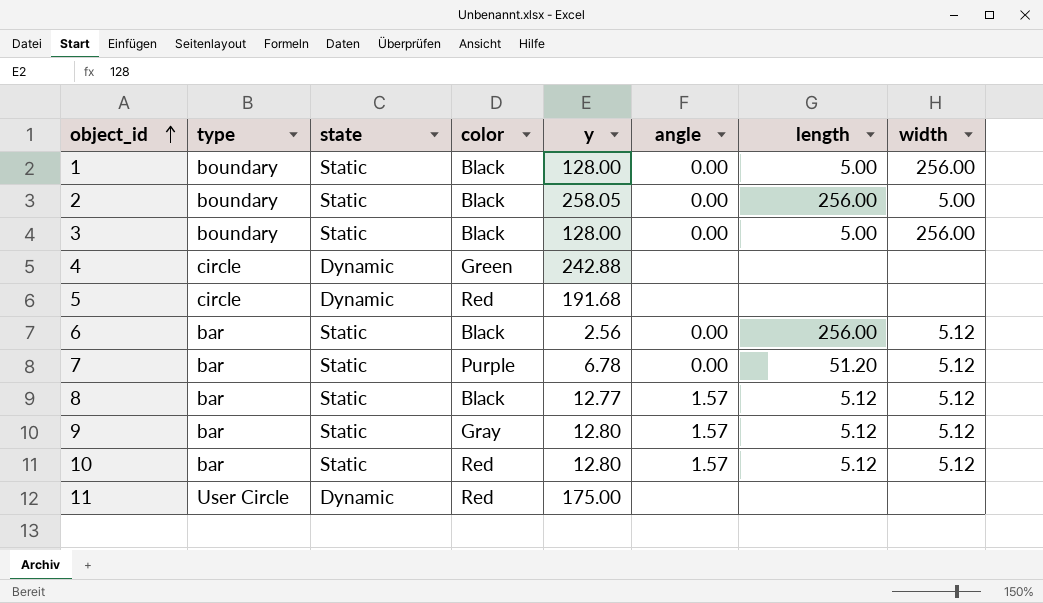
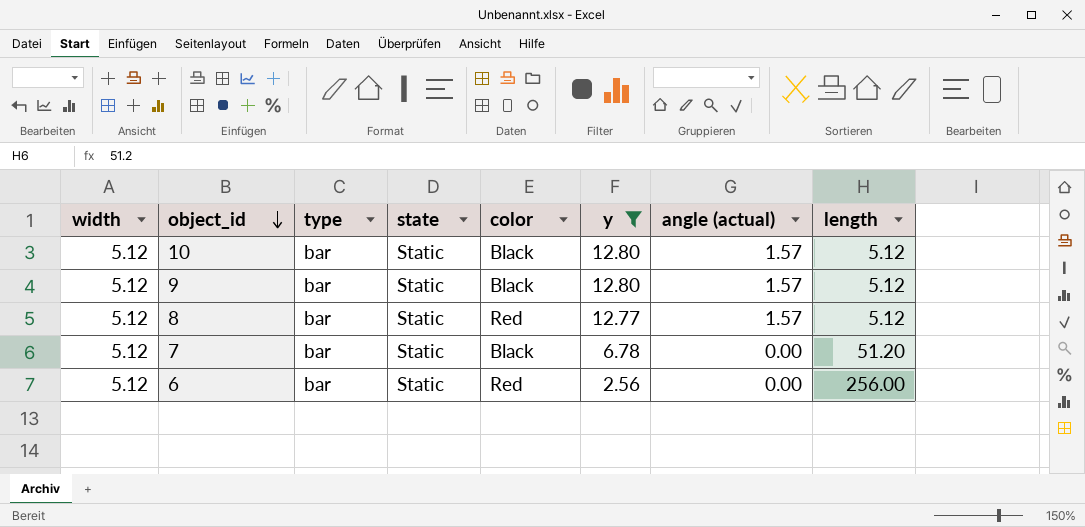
filter: none -> y <= 12.80
row order: object_id ascending -> object_id descending
column width | position: 8 -> 1
column name: angle -> angle (actual)
10 | color: Red -> Black
9 | color: Gray -> Black
8 | color: Black -> Red
7 | color: Purple -> Black
6 | color: Black -> Red

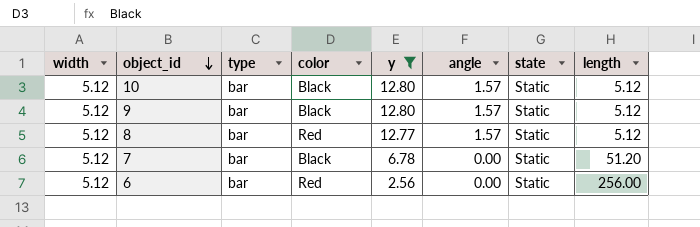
column name: angle (actual) -> angle
column state | position: 4 -> 7

